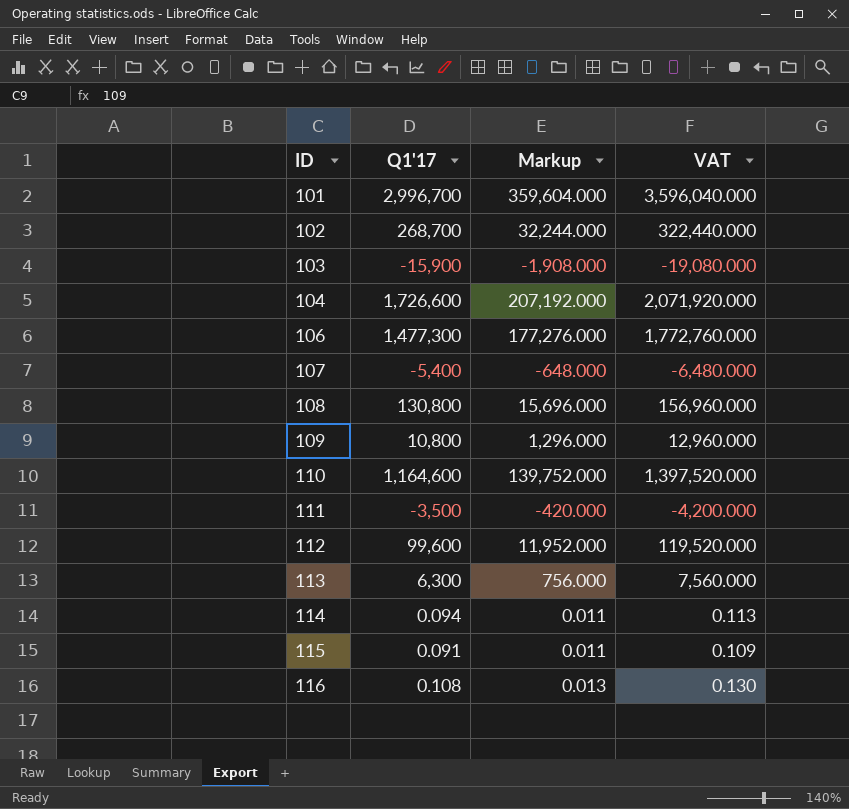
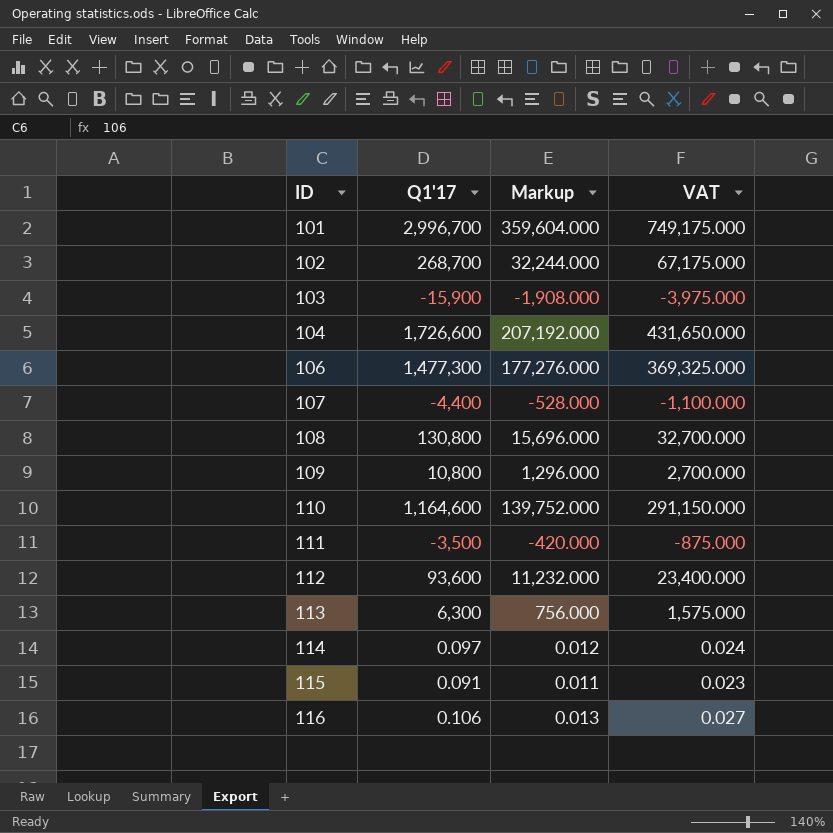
column VAT | formula: [Q1'17] * 1.2 -> [Q1'17] * 0.25
107 | Q1'17: -5,400 -> -4,400
107 | Markup: -648.000 -> -528.000
112 | Q1'17: 99,600 -> 93,600
112 | Markup: 11,952.000 -> 11,232.000
114 | Q1'17: 0.094 -> 0.097
114 | Markup: 0.011 -> 0.012
116 | Q1'17: 0.108 -> 0.106

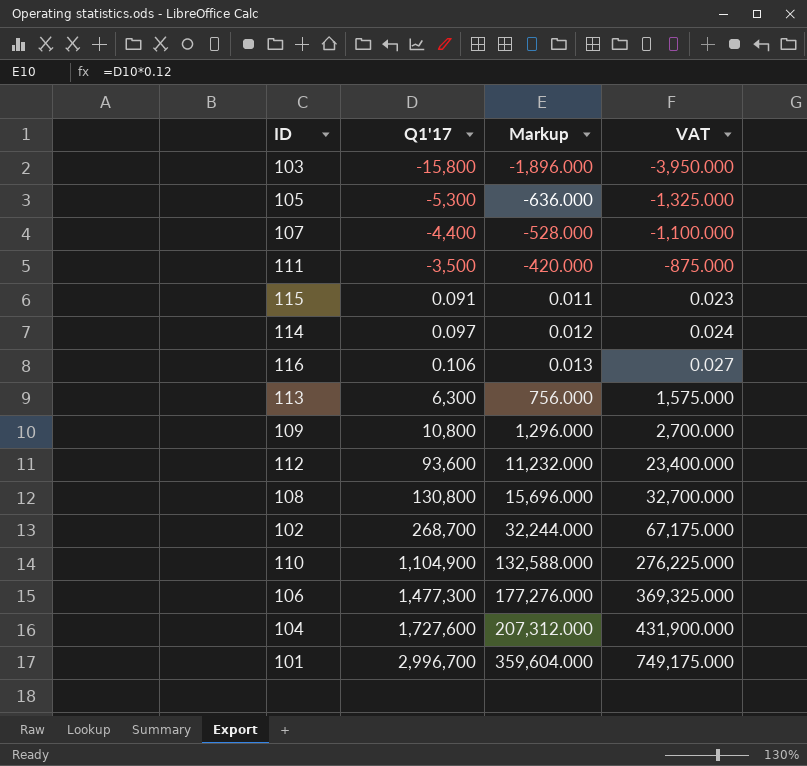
row order: ID ascending -> Q1'17 ascending
103 | Q1'17: -15,900 -> -15,800
103 | Markup: -1,908.000 -> -1,896.000
103 | VAT: -3,975.000 -> -3,950.000
row 105: none -> -5,300 | -636.000 | -1,325.000
110 | Q1'17: 1,164,600 -> 1,104,900
110 | Markup: 139,752.000 -> 132,588.000
110 | VAT: 291,150.000 -> 276,225.000
104 | Q1'17: 1,726,600 -> 1,727,600
104 | Markup: 207,192.000 -> 207,312.000
104 | VAT: 431,650.000 -> 431,900.000

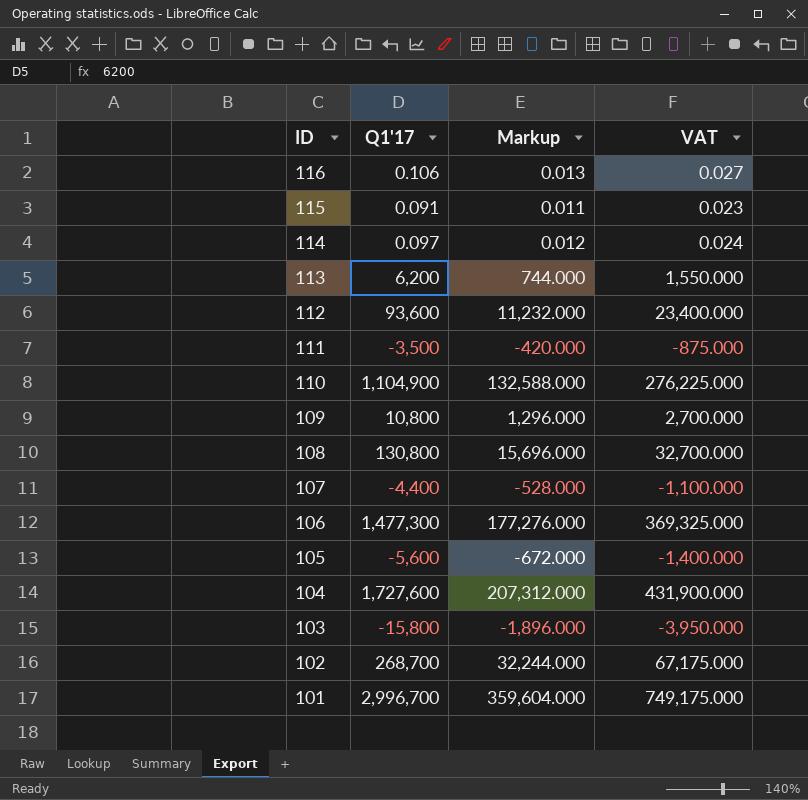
row order: Q1'17 ascending -> ID descending
113 | Q1'17: 6,300 -> 6,200
113 | Markup: 756.000 -> 744.000
113 | VAT: 1,575.000 -> 1,550.000
105 | Q1'17: -5,300 -> -5,600
105 | Markup: -636.000 -> -672.000
105 | VAT: -1,325.000 -> -1,400.000

